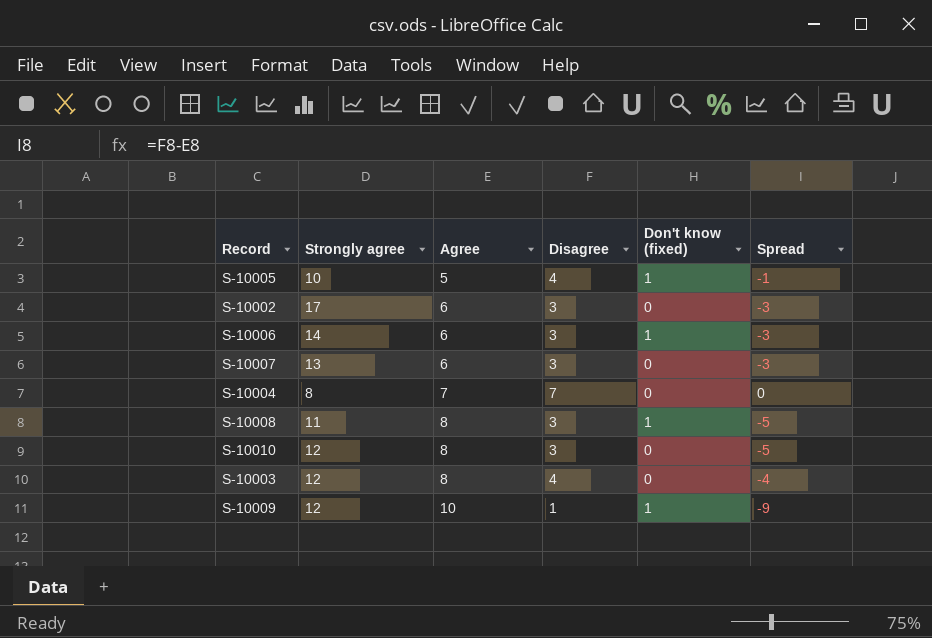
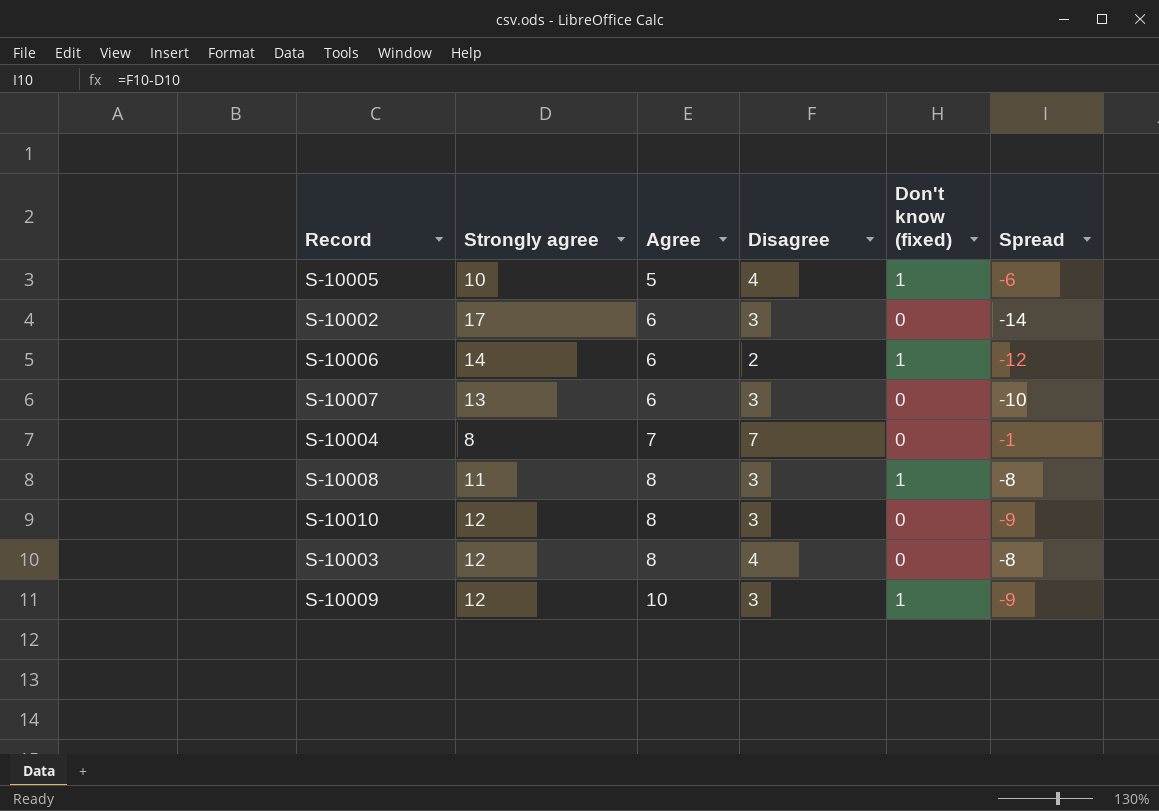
column Spread | formula: [Disagree] - [Agree] -> [Disagree] - [Strongly agree]
S-10006 | Disagree: 3 -> 2
S-10009 | Disagree: 1 -> 3

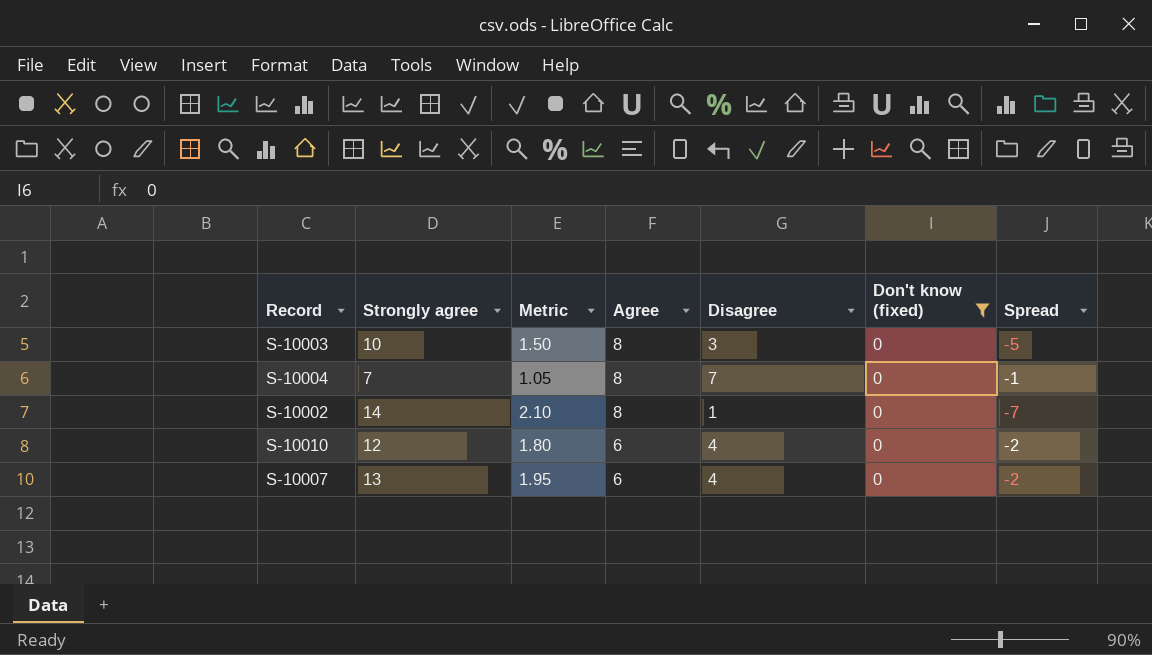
filter: none -> Don't know (fixed) = 0
row order: Agree ascending -> Agree descending
column Metric | formula: none -> [Strongly agree] * 0.15
column Spread | formula: [Disagree] - [Strongly agree] -> [Disagree] - [Agree]
S-10003 | Strongly agree: 12 -> 10
S-10003 | Disagree: 4 -> 3
S-10004 | Strongly agree: 8 -> 7
S-10004 | Agree: 7 -> 8
S-10002 | Strongly agree: 17 -> 14
S-10002 | Agree: 6 -> 8
S-10002 | Disagree: 3 -> 1
S-10010 | Agree: 8 -> 6
S-10010 | Disagree: 3 -> 4
S-10007 | Disagree: 3 -> 4

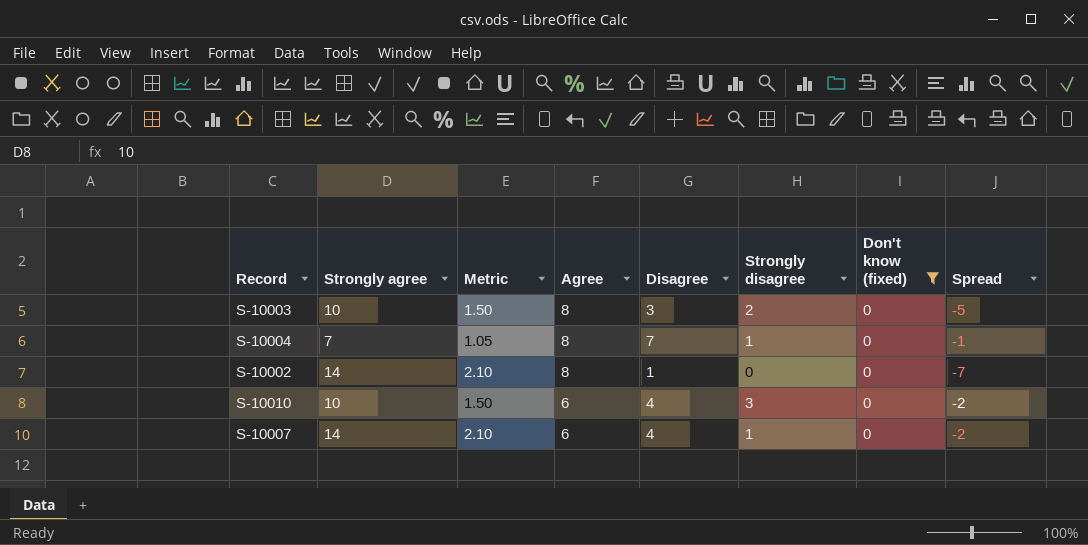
column Strongly disagree | position: none -> 6
S-10010 | Strongly agree: 12 -> 10
S-10010 | Metric: 1.80 -> 1.50
S-10007 | Strongly agree: 13 -> 14
S-10007 | Metric: 1.95 -> 2.10

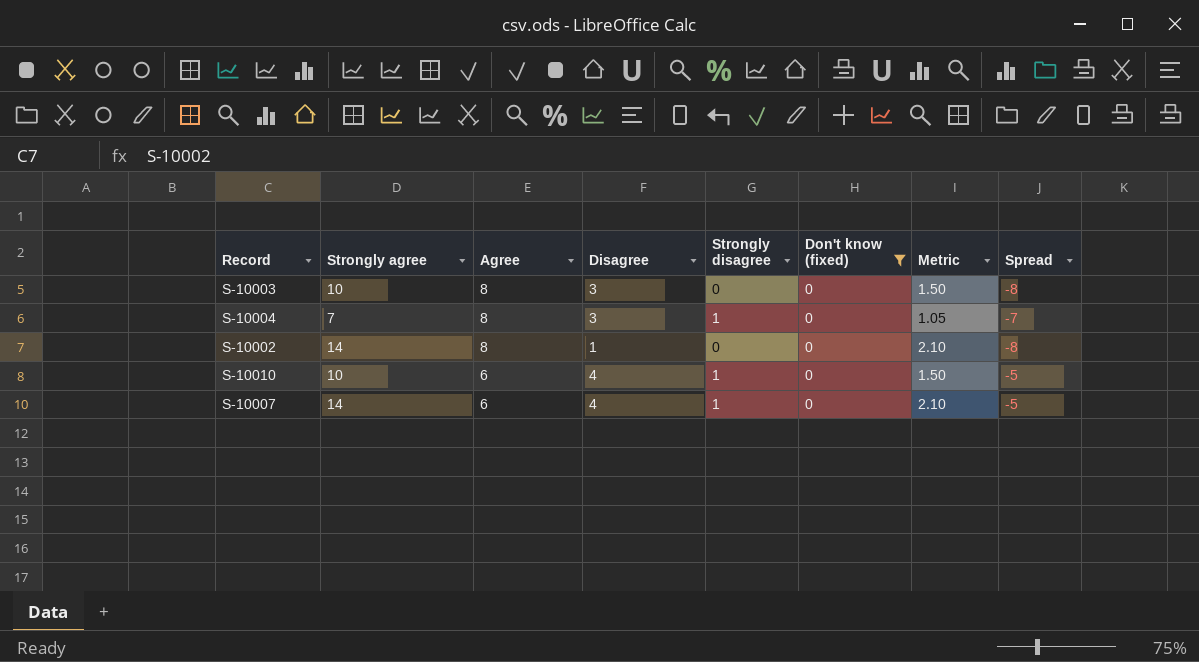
column Metric | position: 3 -> 7
column Spread | formula: [Disagree] - [Agree] -> [Strongly disagree] - [Agree]
S-10003 | Strongly disagree: 2 -> 0
S-10004 | Disagree: 7 -> 3
S-10010 | Strongly disagree: 3 -> 1

